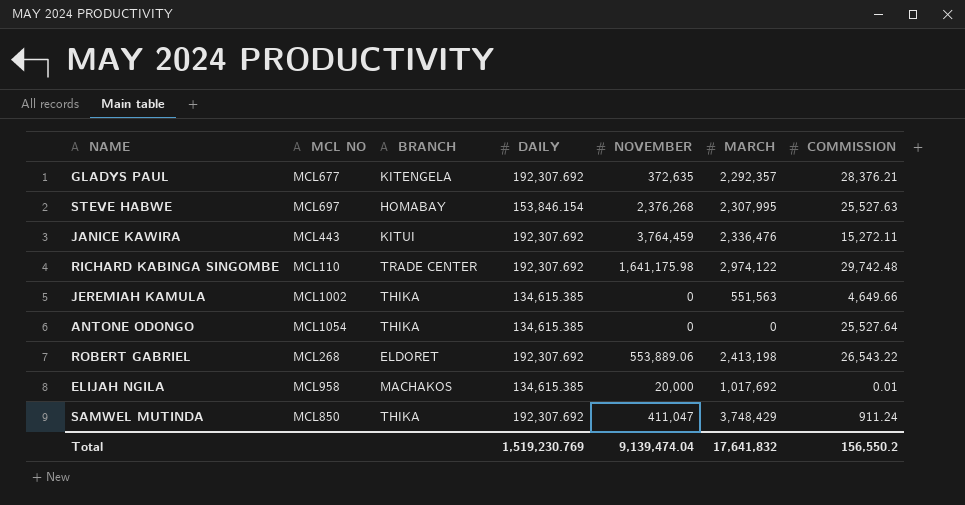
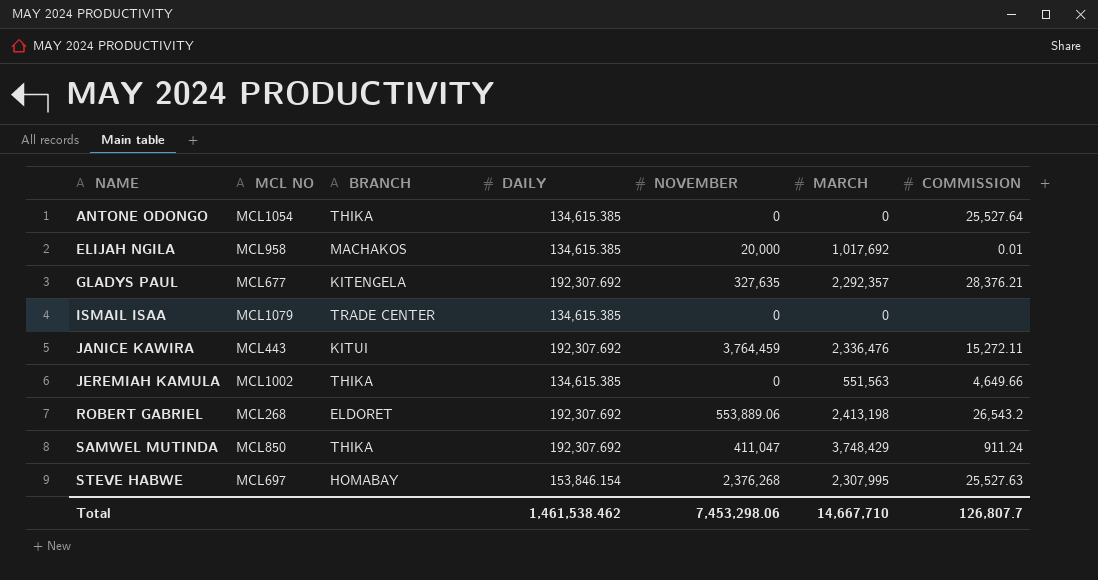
row order: none -> NAME ascending
row RICHARD KABINGA SINGOMBE: MCL110 | TRADE CENTER | 192,307.692 | 1,641,175.98 | 2,974,122 | 29,742.48 -> none
GLADYS PAUL | NOVEMBER: 372,635 -> 327,635
row ISMAIL ISAA: none -> MCL1079 | TRADE CENTER | 134,615.385 | 0 | 0 | none
ROBERT GABRIEL | COMMISSION: 26,543.22 -> 26,543.2
Total | DAILY: 1,519,230.769 -> 1,461,538.462
Total | NOVEMBER: 9,139,474.04 -> 7,453,298.06
Total | MARCH: 17,641,832 -> 14,667,710
Total | COMMISSION: 156,550.2 -> 126,807.7

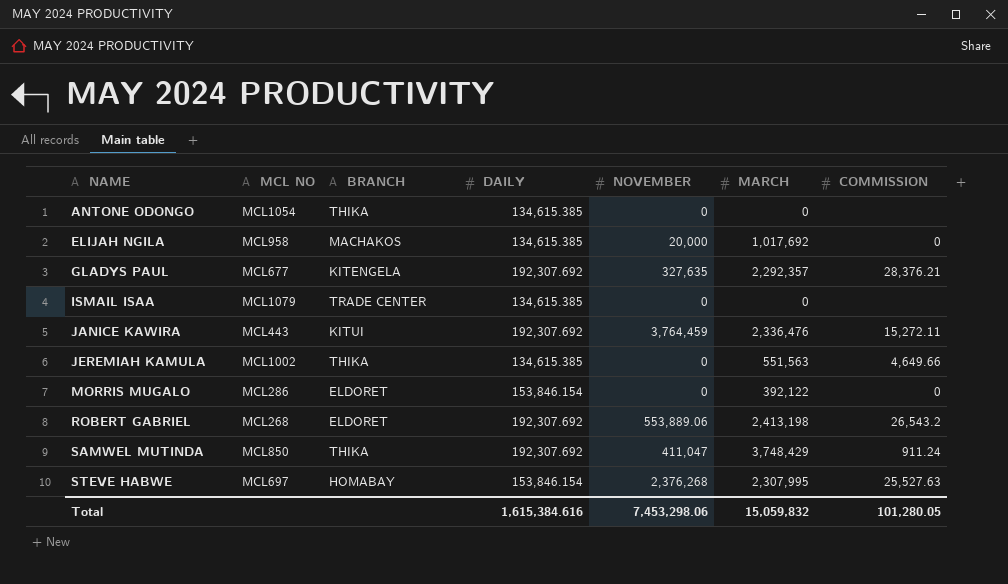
ANTONE ODONGO | COMMISSION: 25,527.64 -> none
ELIJAH NGILA | COMMISSION: 0.01 -> 0
row MORRIS MUGALO: none -> MCL286 | ELDORET | 153,846.154 | 0 | 392,122 | 0
Total | DAILY: 1,461,538.462 -> 1,615,384.616
Total | MARCH: 14,667,710 -> 15,059,832
Total | COMMISSION: 126,807.7 -> 101,280.05

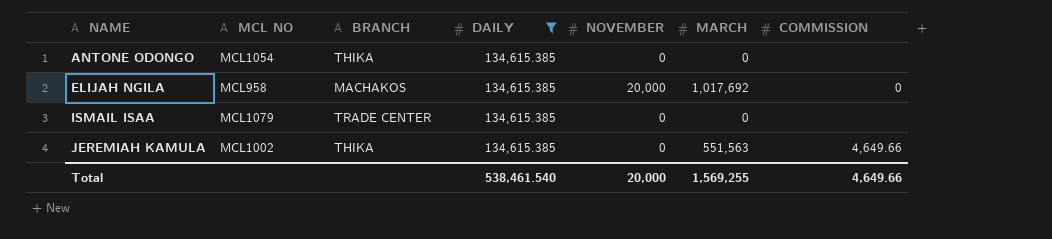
filter: none -> DAILY = 134,615.385
Total | DAILY: 1,615,384.616 -> 538,461.540
Total | NOVEMBER: 7,453,298.06 -> 20,000
Total | MARCH: 15,059,832 -> 1,569,255
Total | COMMISSION: 101,280.05 -> 4,649.66

